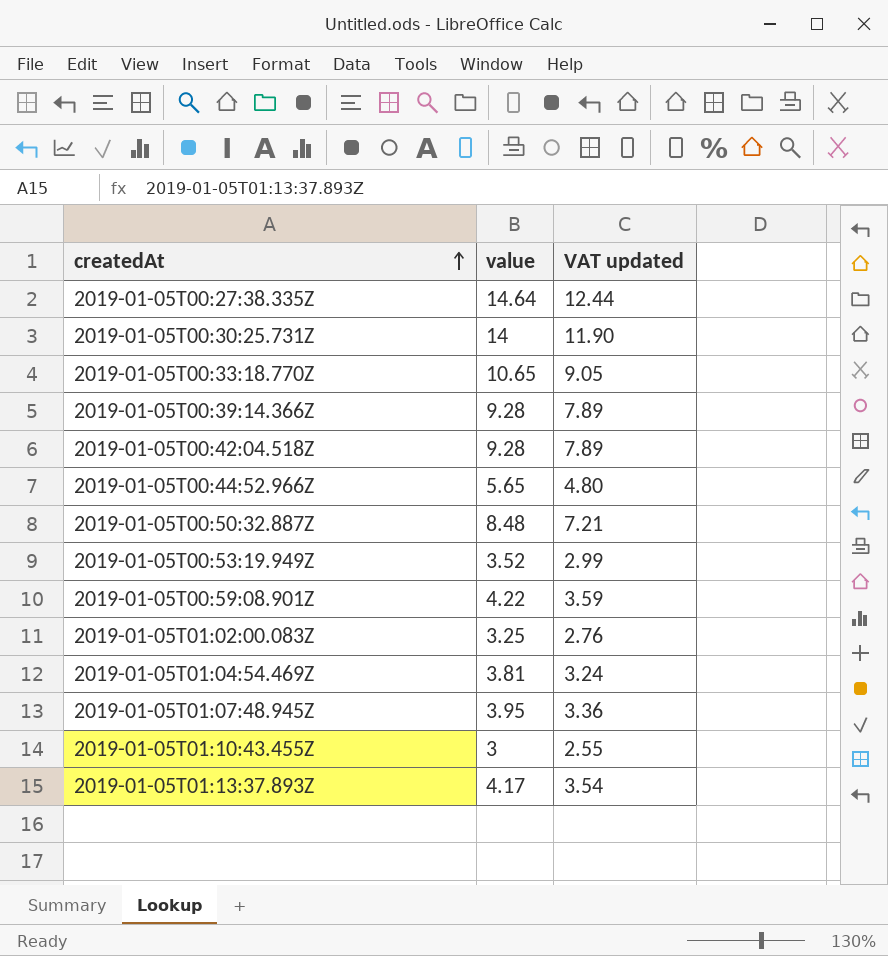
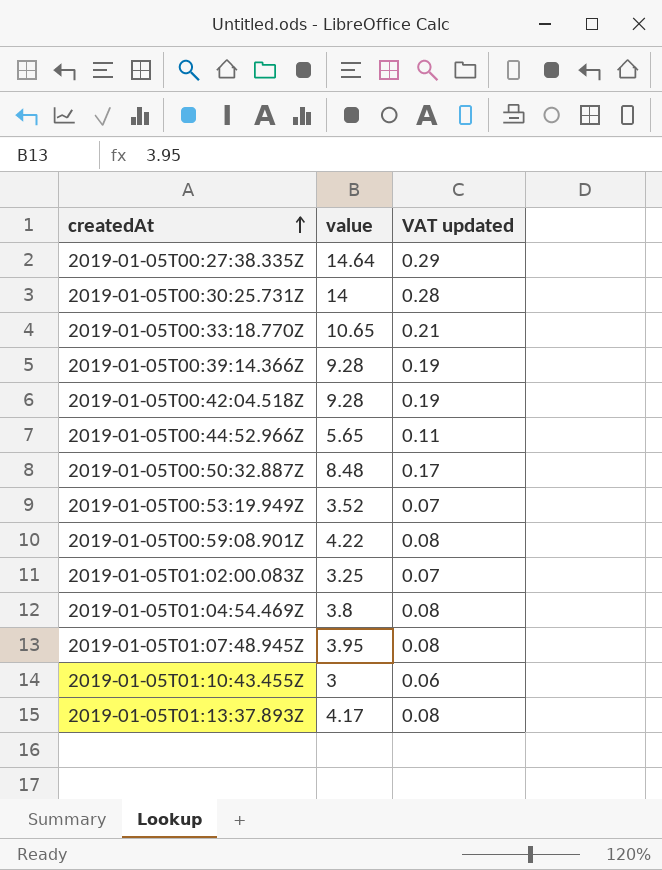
column VAT updated | formula: [value] * 0.85 -> [value] * 0.02
2019-01-05T01:04:54.469Z | value: 3.81 -> 3.8

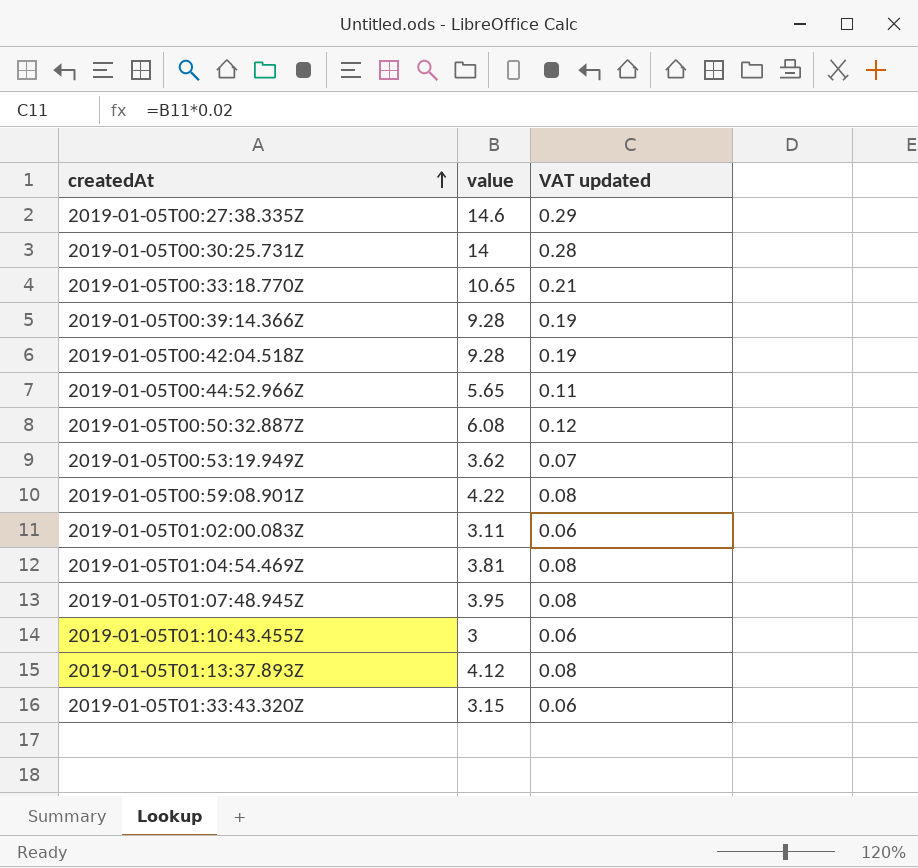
2019-01-05T00:27:38.335Z | value: 14.64 -> 14.6
2019-01-05T00:50:32.887Z | value: 8.48 -> 6.08
2019-01-05T00:50:32.887Z | VAT updated: 0.17 -> 0.12
2019-01-05T00:53:19.949Z | value: 3.52 -> 3.62
2019-01-05T01:02:00.083Z | value: 3.25 -> 3.11
2019-01-05T01:02:00.083Z | VAT updated: 0.07 -> 0.06
2019-01-05T01:04:54.469Z | value: 3.8 -> 3.81
2019-01-05T01:13:37.893Z | value: 4.17 -> 4.12
row 2019-01-05T01:33:43.320Z: none -> 3.15 | 0.06

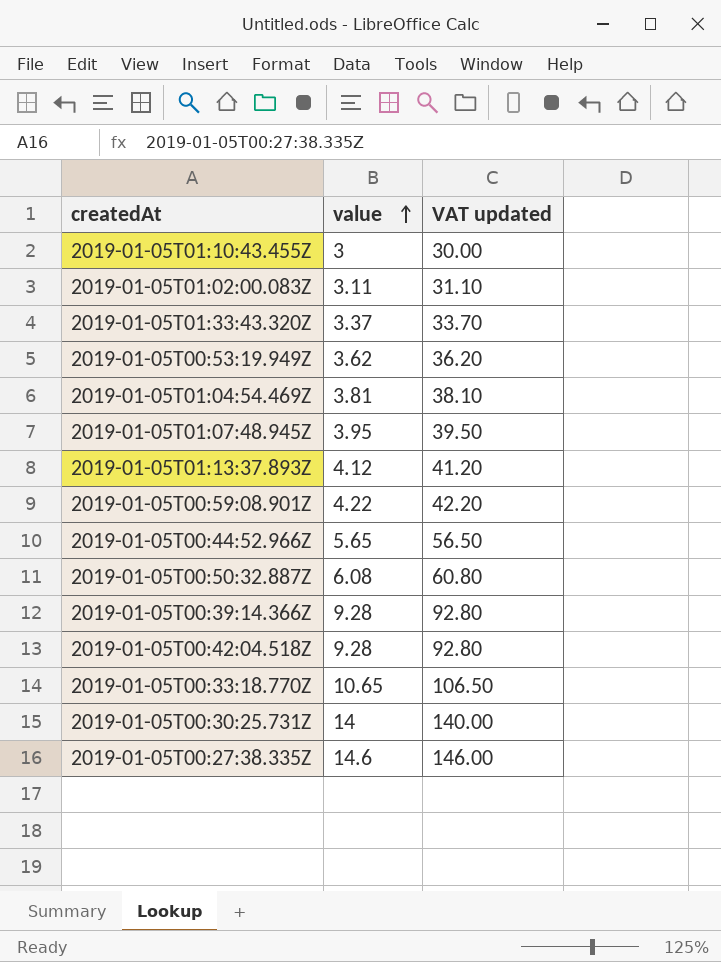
row order: createdAt ascending -> value ascending
column VAT updated | formula: [value] * 0.02 -> [value] * 10
2019-01-05T01:33:43.320Z | value: 3.15 -> 3.37

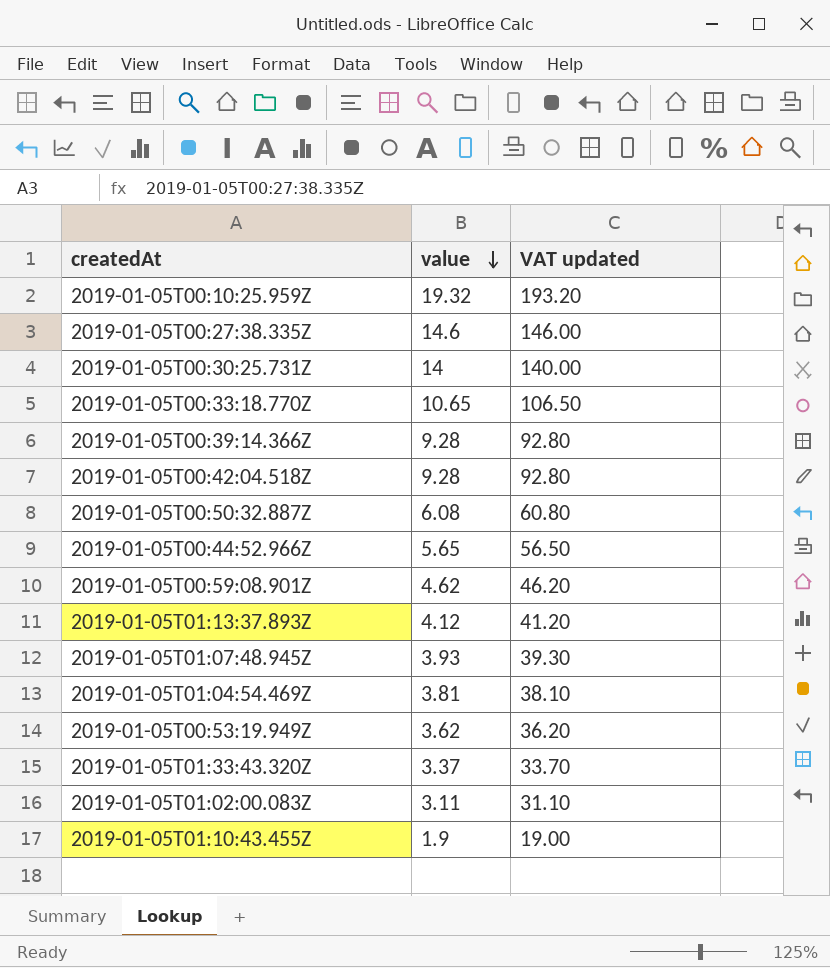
row order: value ascending -> value descending
row 2019-01-05T00:10:25.959Z: none -> 19.32 | 193.20
2019-01-05T00:59:08.901Z | value: 4.22 -> 4.62
2019-01-05T00:59:08.901Z | VAT updated: 42.20 -> 46.20
2019-01-05T01:07:48.945Z | value: 3.95 -> 3.93
2019-01-05T01:07:48.945Z | VAT updated: 39.50 -> 39.30
2019-01-05T01:10:43.455Z | value: 3 -> 1.9
2019-01-05T01:10:43.455Z | VAT updated: 30.00 -> 19.00

